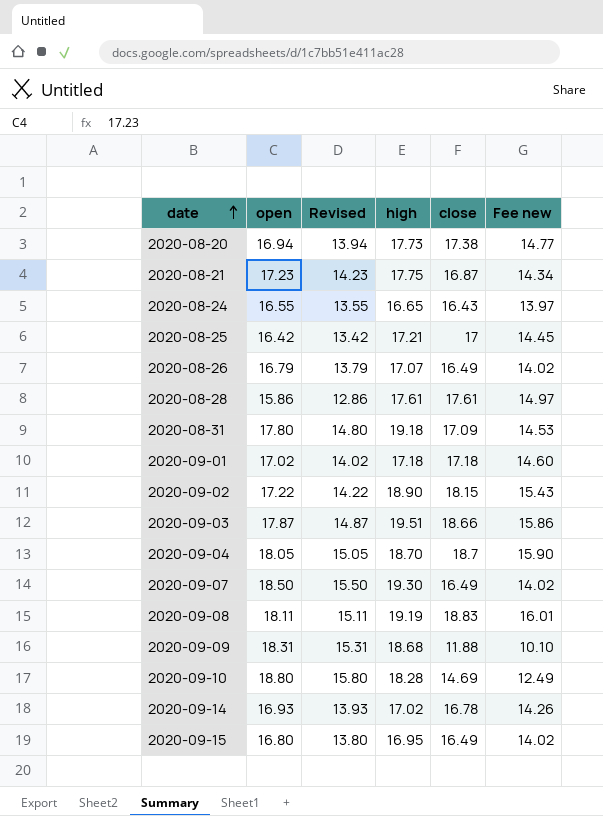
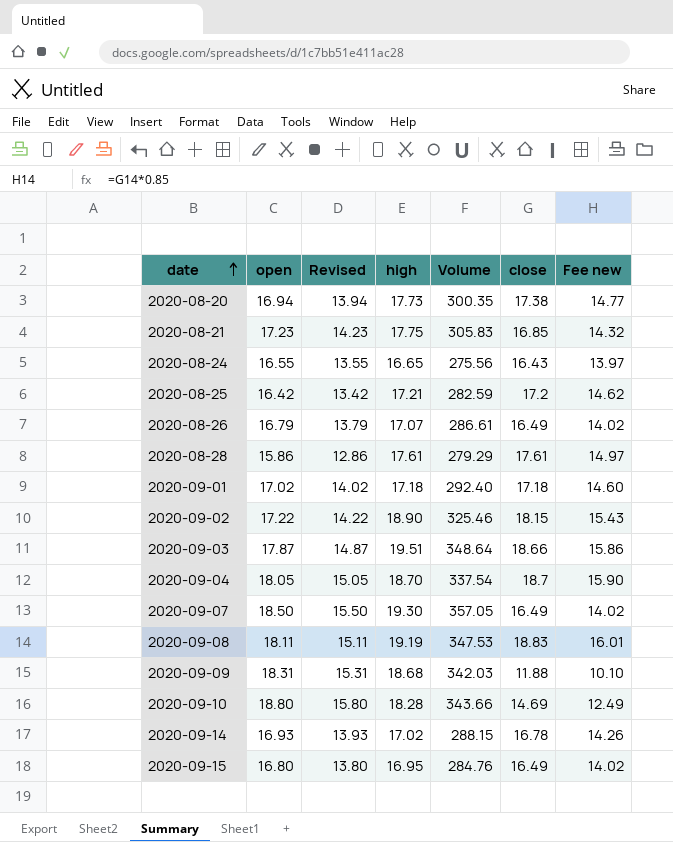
column Volume | formula: none -> [open] * [high]
row 2020-08-31: 17.80 | 14.80 | 19.18 | 17.09 | 14.53 -> none
2020-08-21 | close: 16.87 -> 16.85
2020-08-21 | Fee new: 14.34 -> 14.32
2020-08-25 | close: 17 -> 17.2
2020-08-25 | Fee new: 14.45 -> 14.62

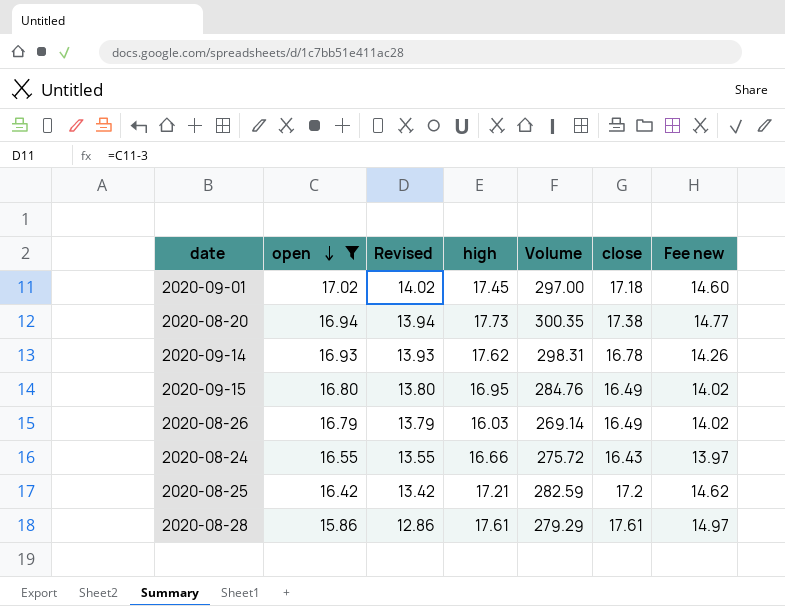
filter: none -> open <= 17.02
row order: date ascending -> open descending
2020-09-01 | high: 17.18 -> 17.45
2020-09-01 | Volume: 292.40 -> 297.00
2020-09-14 | high: 17.02 -> 17.62
2020-09-14 | Volume: 288.15 -> 298.31
2020-08-26 | high: 17.07 -> 16.03
2020-08-26 | Volume: 286.61 -> 269.14
2020-08-24 | high: 16.65 -> 16.66
2020-08-24 | Volume: 275.56 -> 275.72

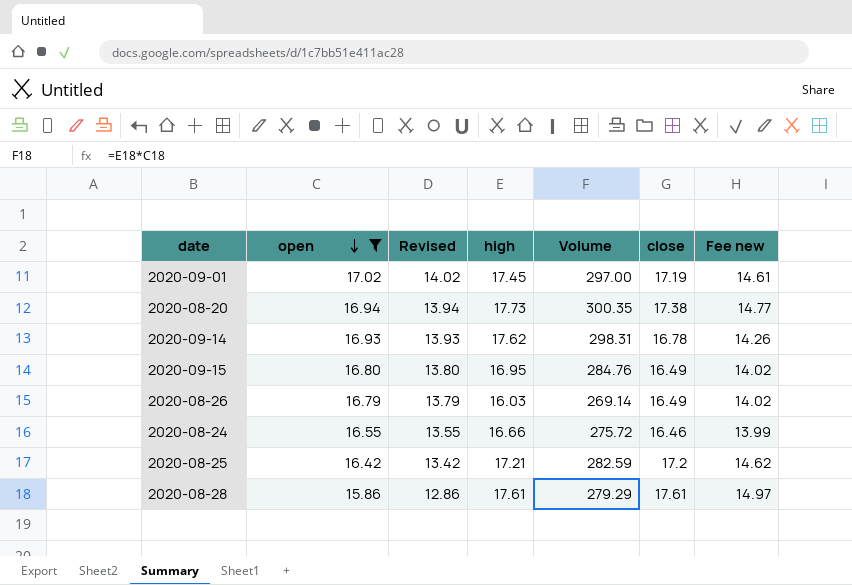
2020-09-01 | close: 17.18 -> 17.19
2020-09-01 | Fee new: 14.60 -> 14.61
2020-08-24 | close: 16.43 -> 16.46
2020-08-24 | Fee new: 13.97 -> 13.99

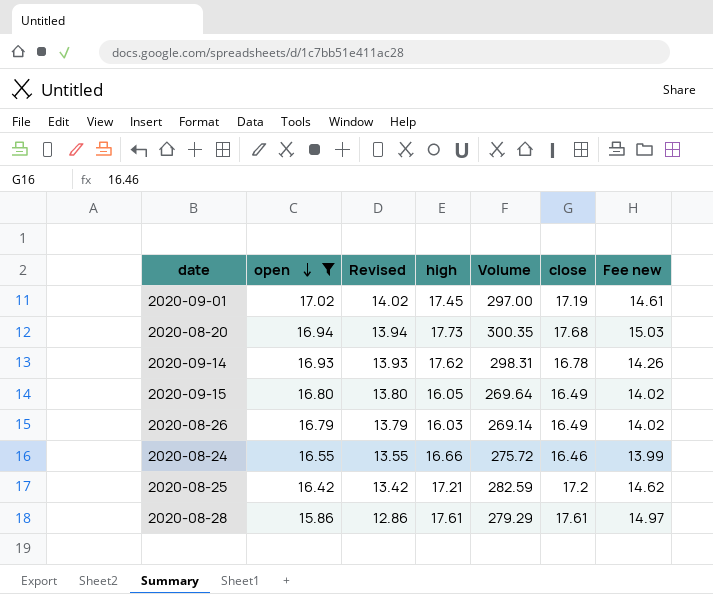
2020-08-20 | close: 17.38 -> 17.68
2020-08-20 | Fee new: 14.77 -> 15.03
2020-09-15 | high: 16.95 -> 16.05
2020-09-15 | Volume: 284.76 -> 269.64

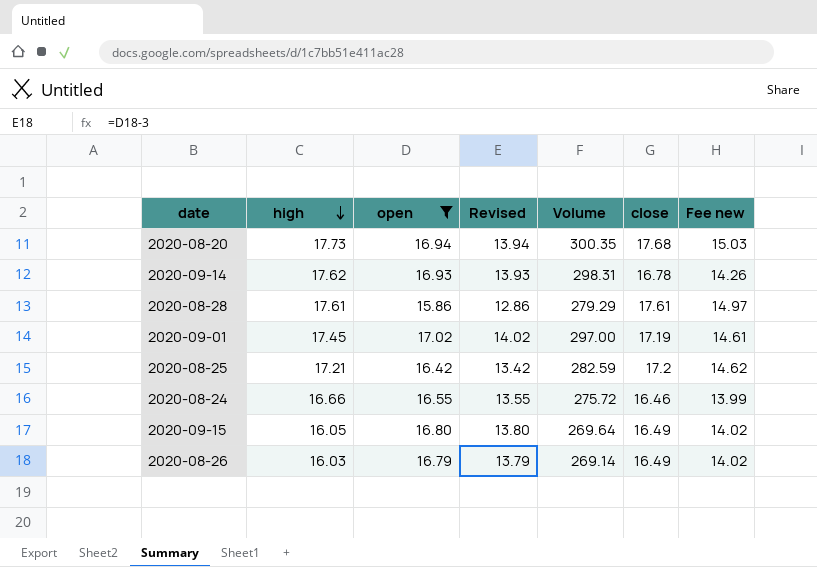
row order: open descending -> high descending
column high | position: 4 -> 2

